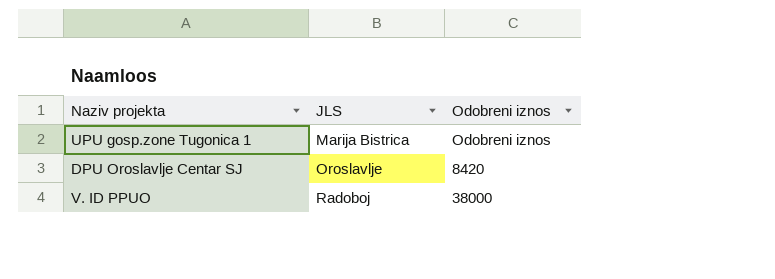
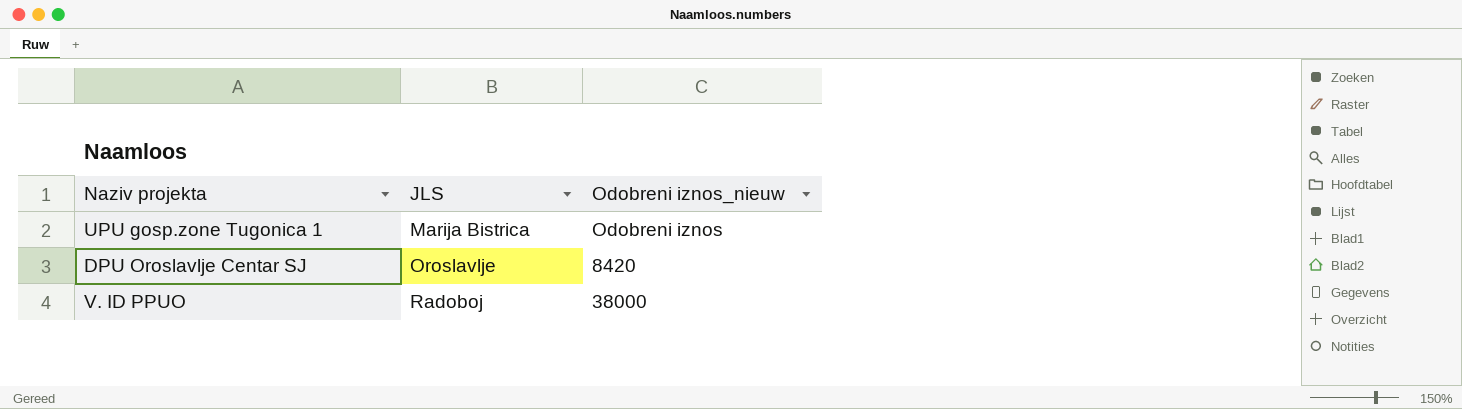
column name: Odobreni iznos -> Odobreni iznos_nieuw

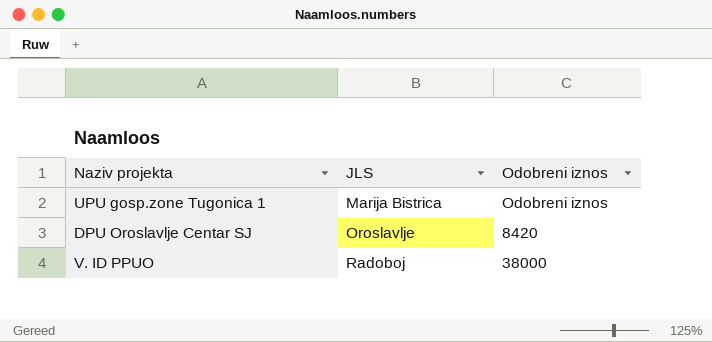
column name: Odobreni iznos_nieuw -> Odobreni iznos

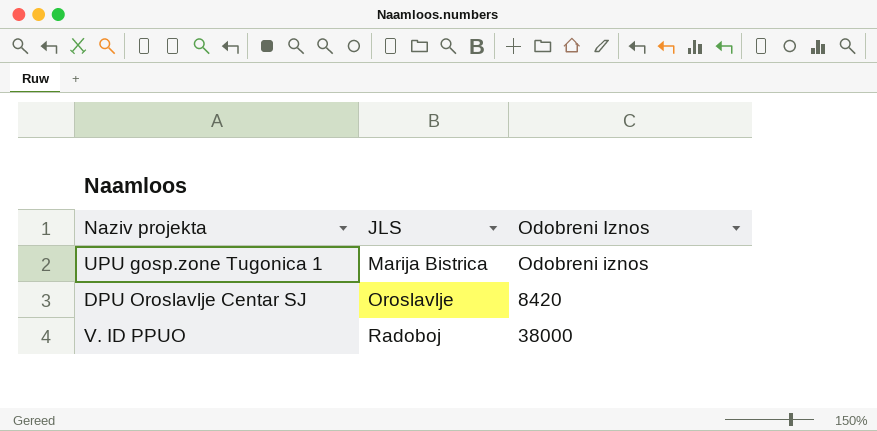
column name: Odobreni iznos -> Odobreni Iznos

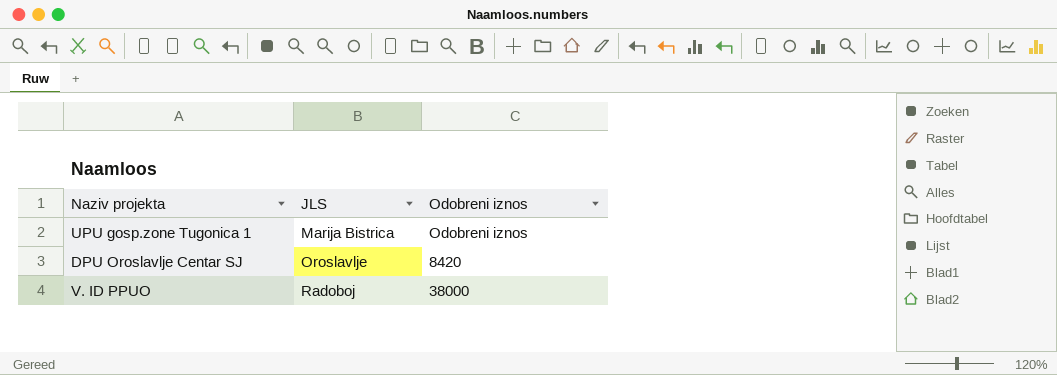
column name: Odobreni Iznos -> Odobreni iznos

